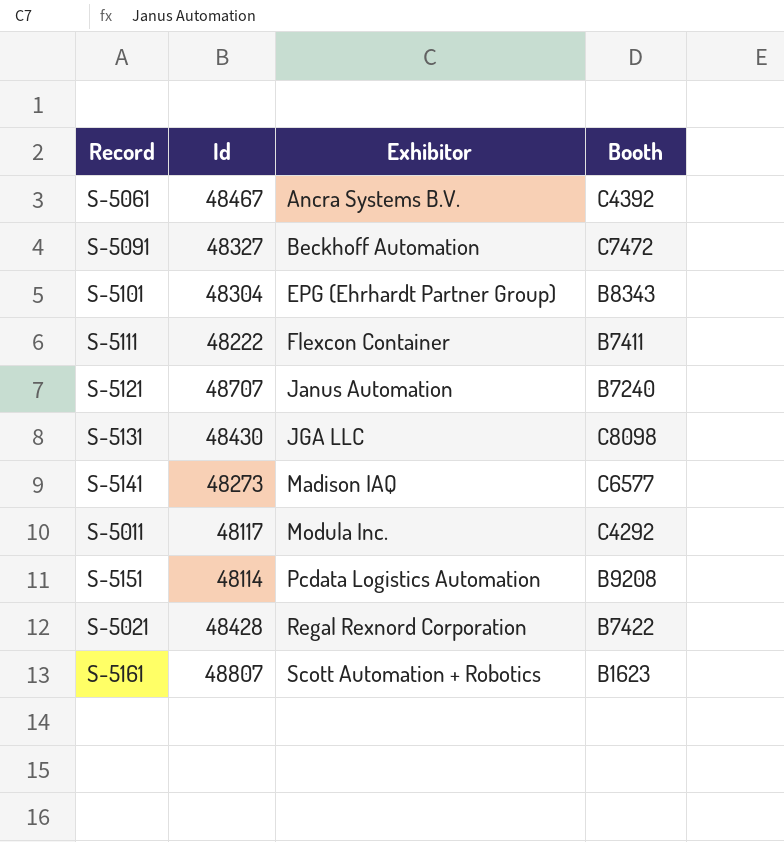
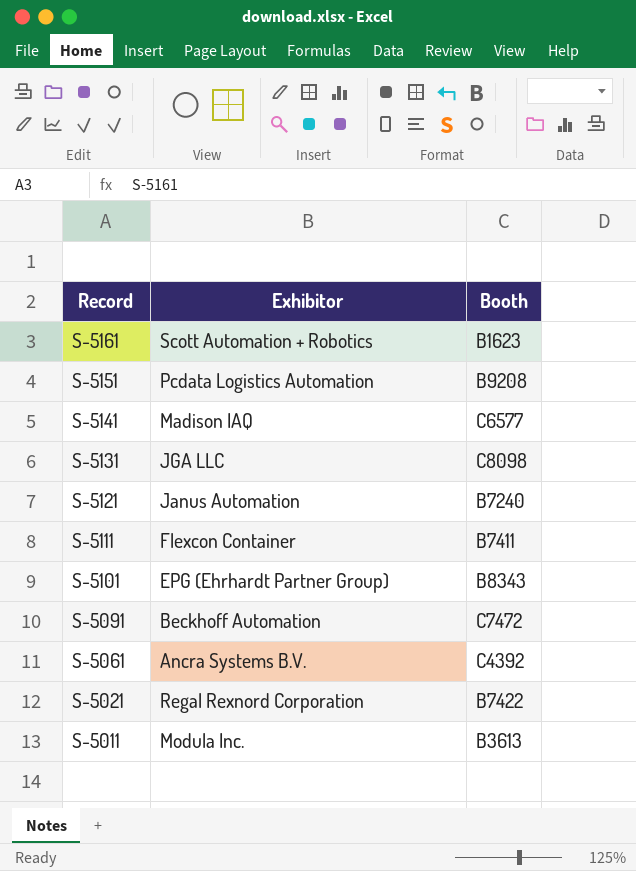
row order: Exhibitor ascending -> Record descending
column Id | position: 2 -> none
S-5011 | Booth: C4292 -> B3613

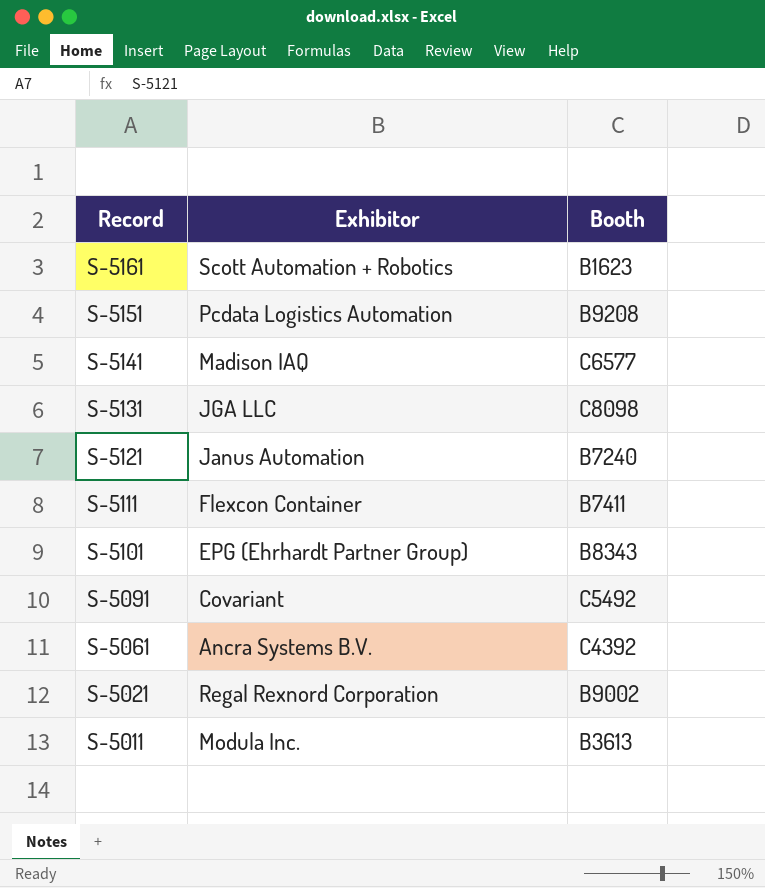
S-5091 | Exhibitor: Beckhoff Automation -> Covariant
S-5091 | Booth: C7472 -> C5492
S-5021 | Booth: B7422 -> B9002

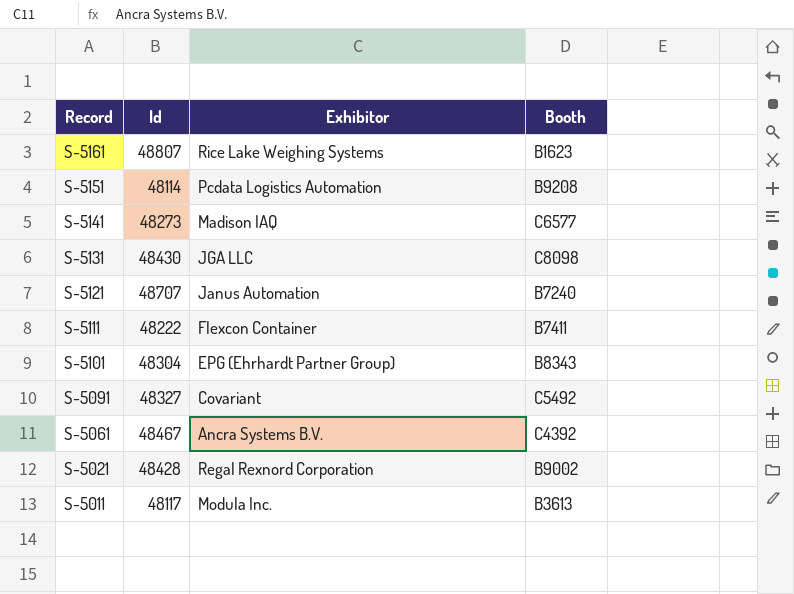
column Id | position: none -> 2
S-5161 | Exhibitor: Scott Automation + Robotics -> Rice Lake Weighing Systems

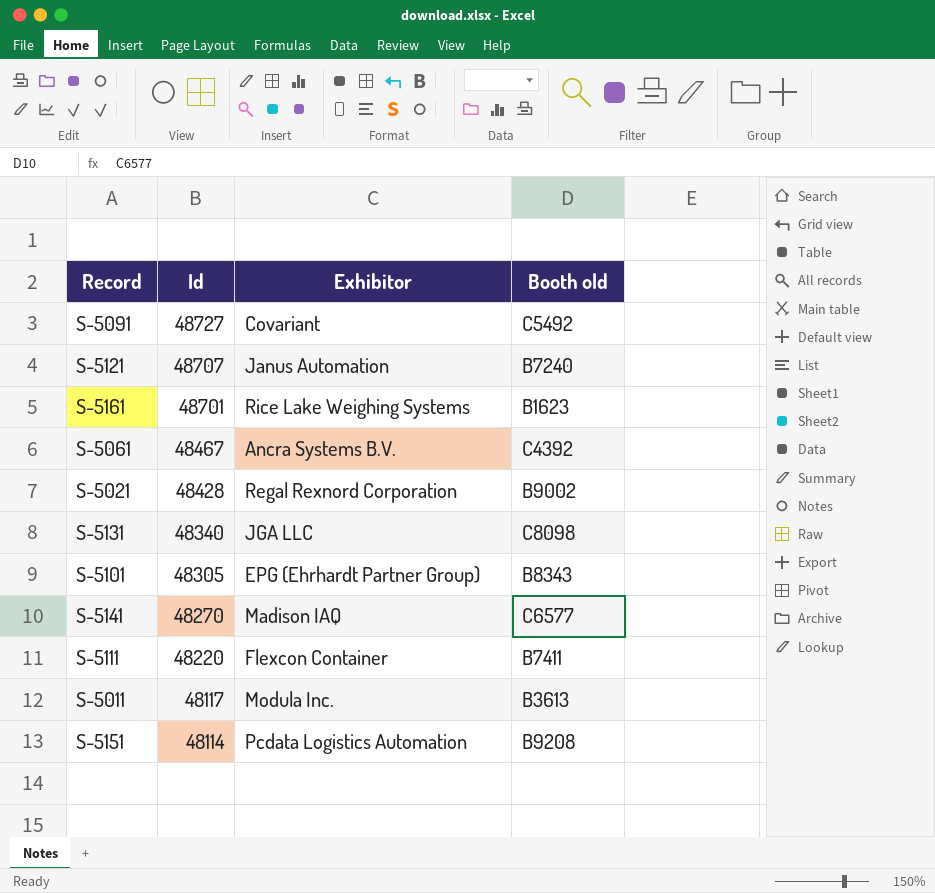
row order: Record descending -> Id descending
column name: Booth -> Booth old
S-5091 | Id: 48327 -> 48727
S-5161 | Id: 48807 -> 48701
S-5131 | Id: 48430 -> 48340
S-5101 | Id: 48304 -> 48305
S-5141 | Id: 48273 -> 48270
S-5111 | Id: 48222 -> 48220

